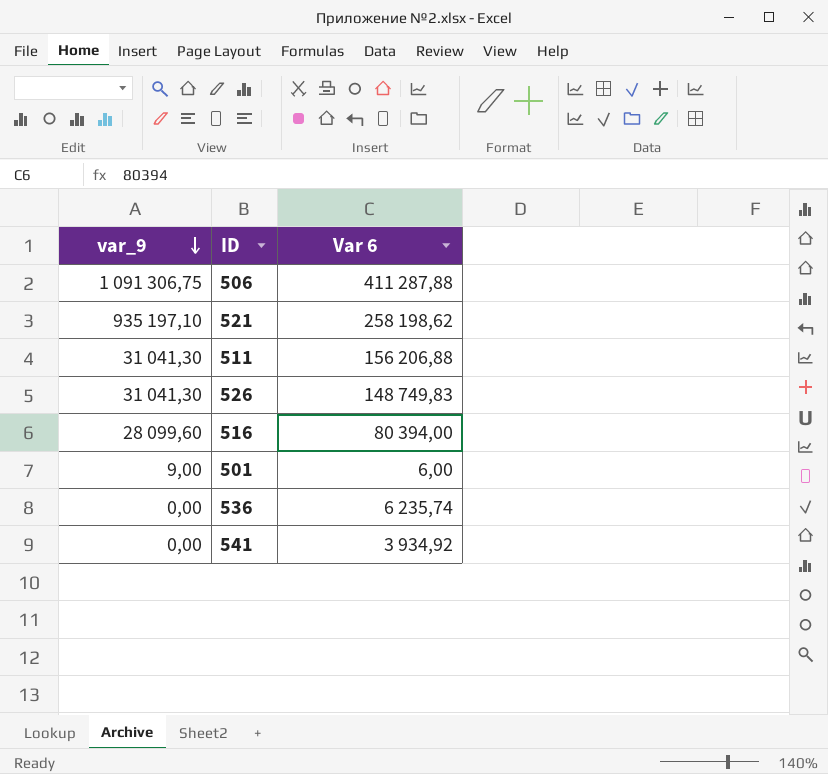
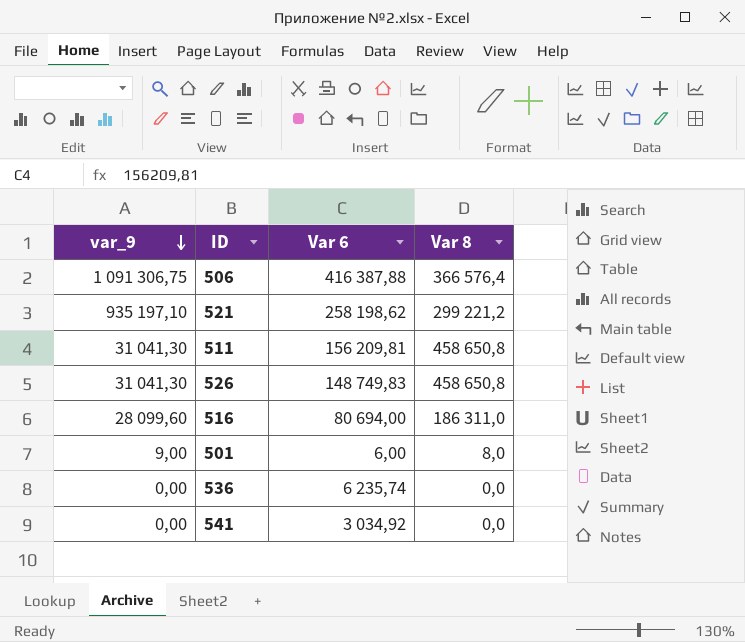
column Var 8 | position: none -> 4
506 | Var 6: 411 287,88 -> 416 387,88
511 | Var 6: 156 206,88 -> 156 209,81
516 | Var 6: 80 394,00 -> 80 694,00
541 | Var 6: 3 934,92 -> 3 034,92

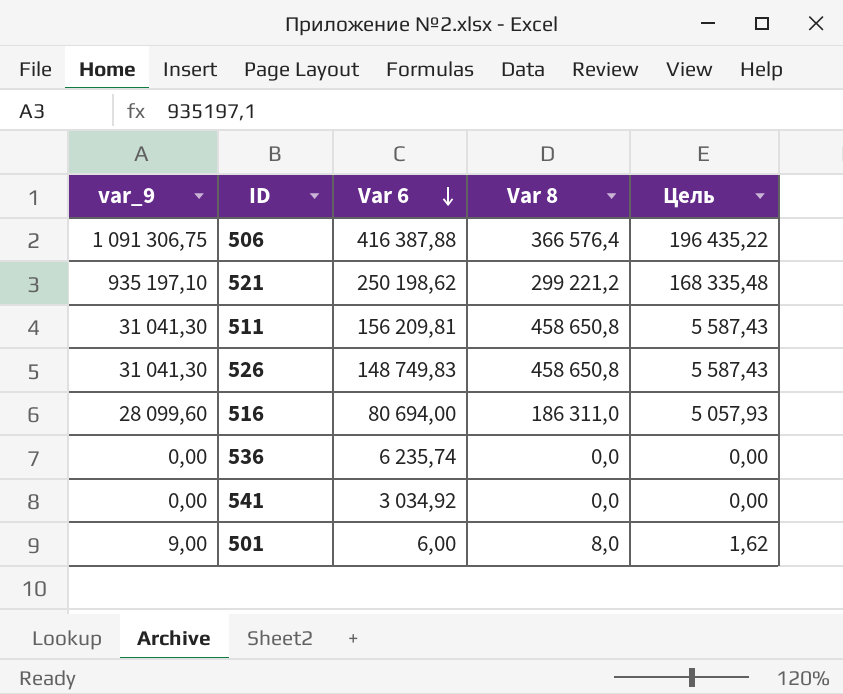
row order: var_9 descending -> Var 6 descending
column Цель | formula: none -> [var_9] * 0,18
521 | Var 6: 258 198,62 -> 250 198,62

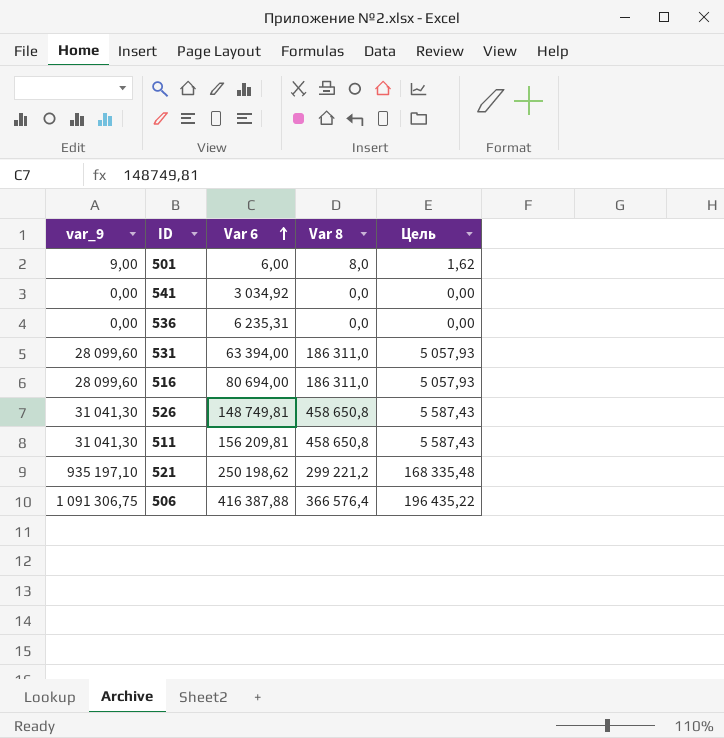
row order: Var 6 descending -> Var 6 ascending
536 | Var 6: 6 235,74 -> 6 235,31
row 531: none -> 28 099,60 | 63 394,00 | 186 311,0 | 5 057,93
526 | Var 6: 148 749,83 -> 148 749,81

